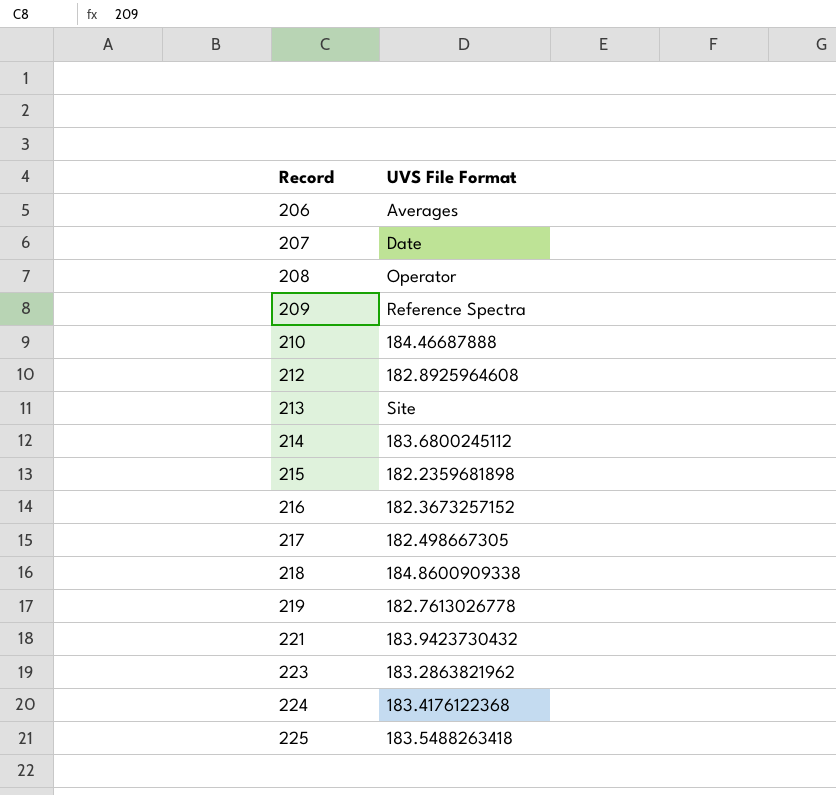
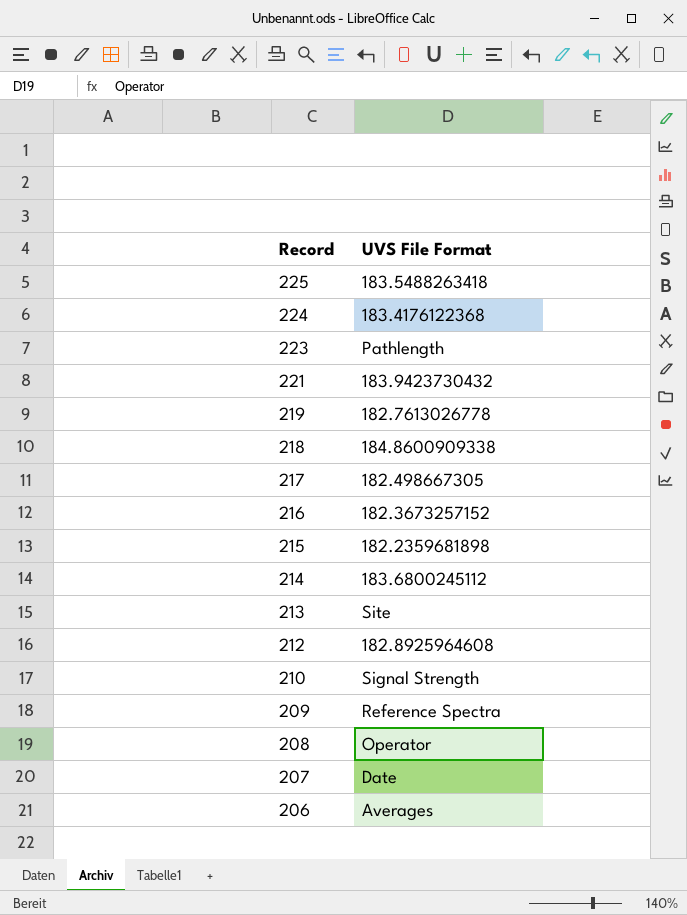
row order: Record ascending -> Record descending
223 | UVS File Format: 183.2863821962 -> Pathlength
210 | UVS File Format: 184.46687888 -> Signal Strength

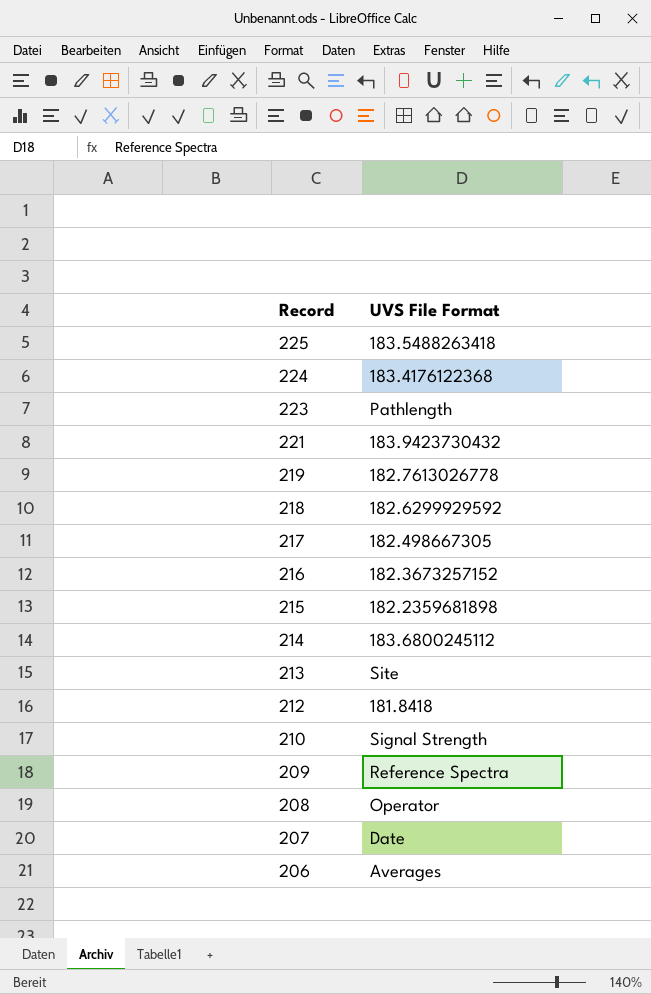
218 | UVS File Format: 184.8600909338 -> 182.6299929592
212 | UVS File Format: 182.8925964608 -> 181.8418

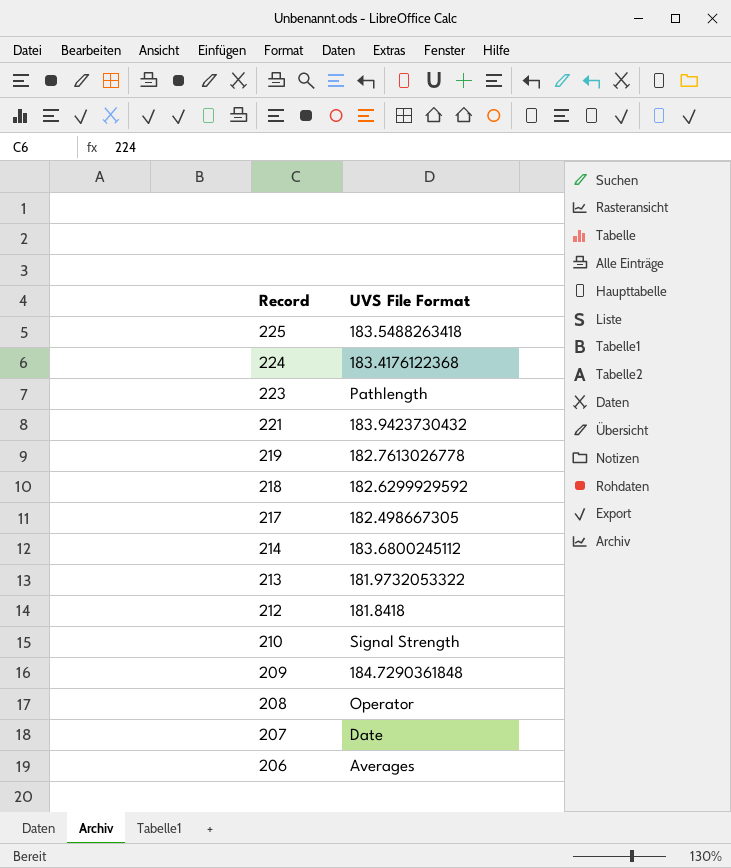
row 216: 182.3673257152 -> none
row 215: 182.2359681898 -> none
213 | UVS File Format: Site -> 181.9732053322
209 | UVS File Format: Reference Spectra -> 184.7290361848

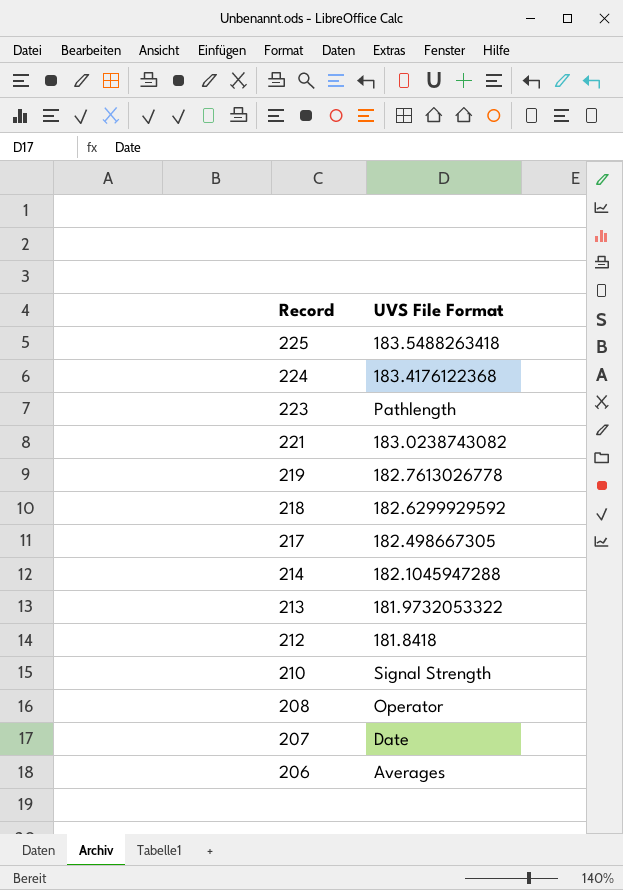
row 209: 184.7290361848 -> none
221 | UVS File Format: 183.9423730432 -> 183.0238743082
214 | UVS File Format: 183.6800245112 -> 182.1045947288

